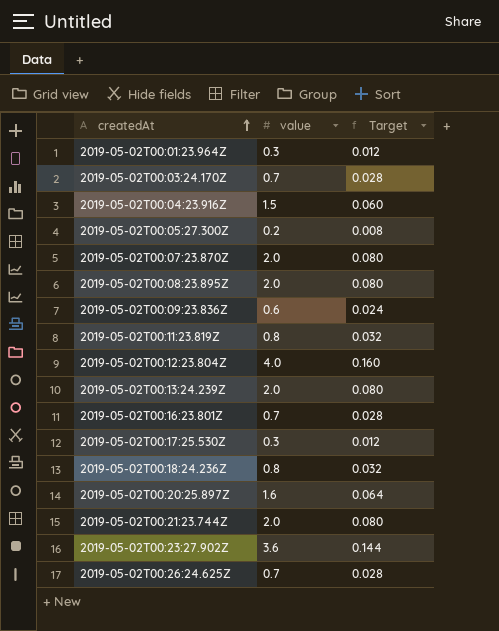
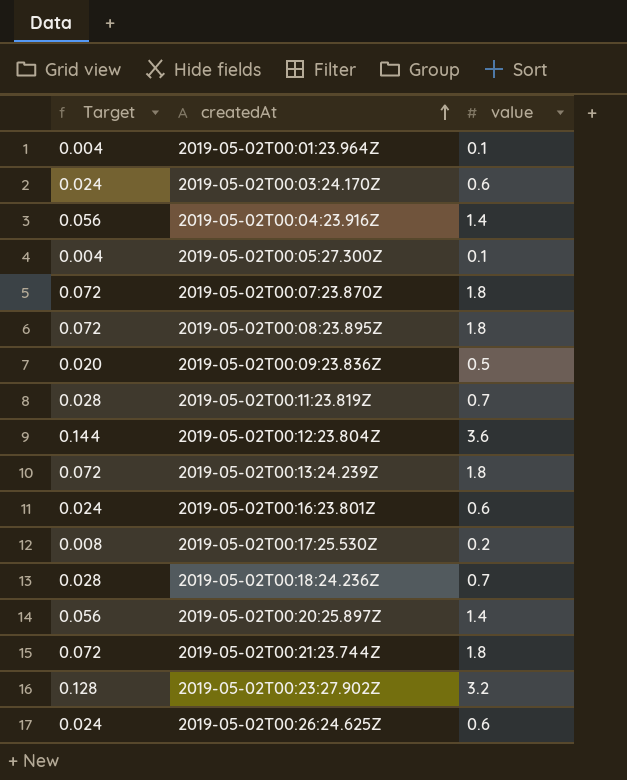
column Target | position: 3 -> 1
2019-05-02T00:01:23.964Z | Target: 0.012 -> 0.004
2019-05-02T00:01:23.964Z | value: 0.3 -> 0.1
2019-05-02T00:03:24.170Z | Target: 0.028 -> 0.024
2019-05-02T00:03:24.170Z | value: 0.7 -> 0.6
2019-05-02T00:04:23.916Z | Target: 0.060 -> 0.056
2019-05-02T00:04:23.916Z | value: 1.5 -> 1.4
2019-05-02T00:05:27.300Z | Target: 0.008 -> 0.004
2019-05-02T00:05:27.300Z | value: 0.2 -> 0.1
2019-05-02T00:07:23.870Z | Target: 0.080 -> 0.072
2019-05-02T00:07:23.870Z | value: 2.0 -> 1.8
2019-05-02T00:08:23.895Z | Target: 0.080 -> 0.072
2019-05-02T00:08:23.895Z | value: 2.0 -> 1.8
2019-05-02T00:09:23.836Z | Target: 0.024 -> 0.020
2019-05-02T00:09:23.836Z | value: 0.6 -> 0.5
2019-05-02T00:11:23.819Z | Target: 0.032 -> 0.028
2019-05-02T00:11:23.819Z | value: 0.8 -> 0.7
2019-05-02T00:12:23.804Z | Target: 0.160 -> 0.144
2019-05-02T00:12:23.804Z | value: 4.0 -> 3.6
2019-05-02T00:13:24.239Z | Target: 0.080 -> 0.072
2019-05-02T00:13:24.239Z | value: 2.0 -> 1.8
2019-05-02T00:16:23.801Z | Target: 0.028 -> 0.024
2019-05-02T00:16:23.801Z | value: 0.7 -> 0.6
2019-05-02T00:17:25.530Z | Target: 0.012 -> 0.008
2019-05-02T00:17:25.530Z | value: 0.3 -> 0.2
2019-05-02T00:18:24.236Z | Target: 0.032 -> 0.028
2019-05-02T00:18:24.236Z | value: 0.8 -> 0.7
2019-05-02T00:20:25.897Z | Target: 0.064 -> 0.056
2019-05-02T00:20:25.897Z | value: 1.6 -> 1.4
2019-05-02T00:21:23.744Z | Target: 0.080 -> 0.072
2019-05-02T00:21:23.744Z | value: 2.0 -> 1.8
2019-05-02T00:23:27.902Z | Target: 0.144 -> 0.128
2019-05-02T00:23:27.902Z | value: 3.6 -> 3.2
2019-05-02T00:26:24.625Z | Target: 0.028 -> 0.024
2019-05-02T00:26:24.625Z | value: 0.7 -> 0.6

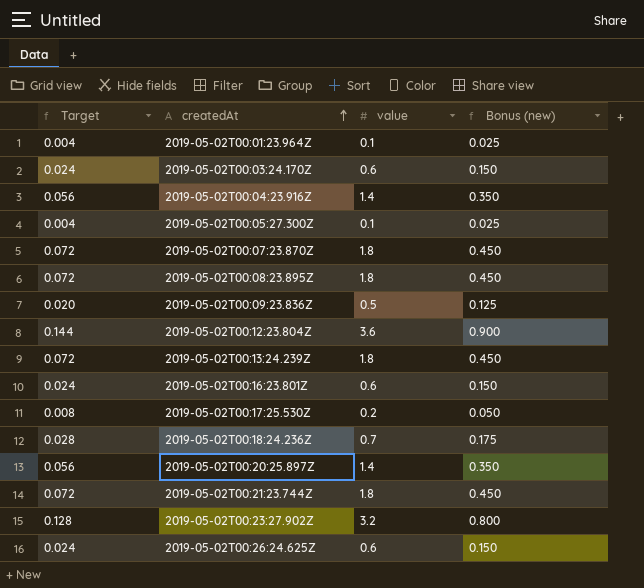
column Bonus (new) | formula: none -> [value] * 0.25
row 2019-05-02T00:11:23.819Z: 0.028 | 0.7 -> none

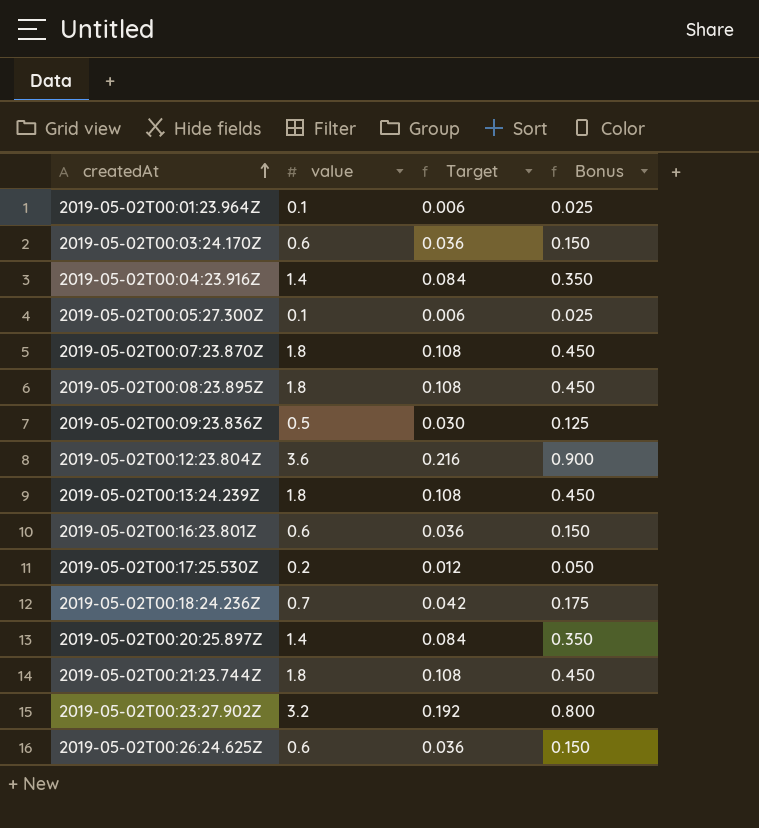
column Target | formula: [value] * 0.04 -> [value] * 0.06
column Target | position: 1 -> 3
column name: Bonus (new) -> Bonus

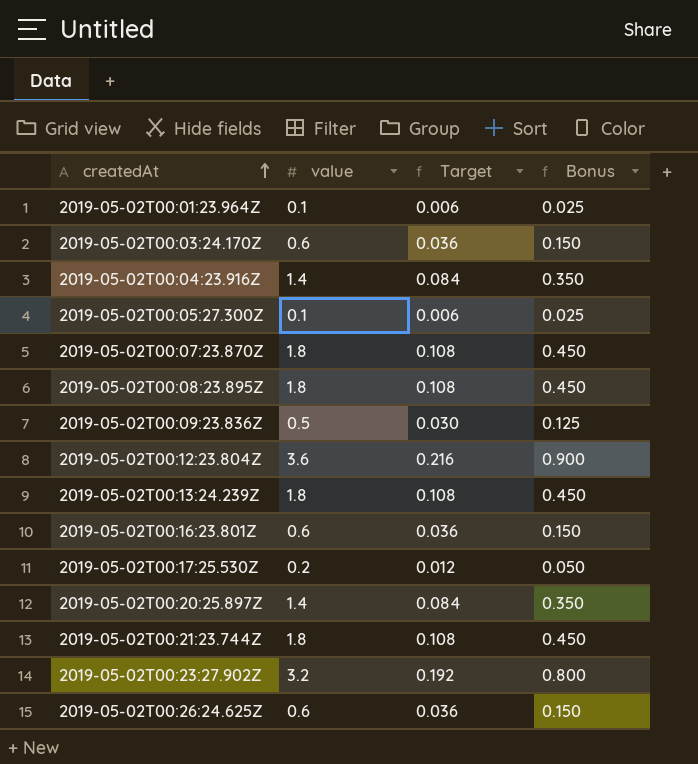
row 2019-05-02T00:18:24.236Z: 0.7 | 0.042 | 0.175 -> none

